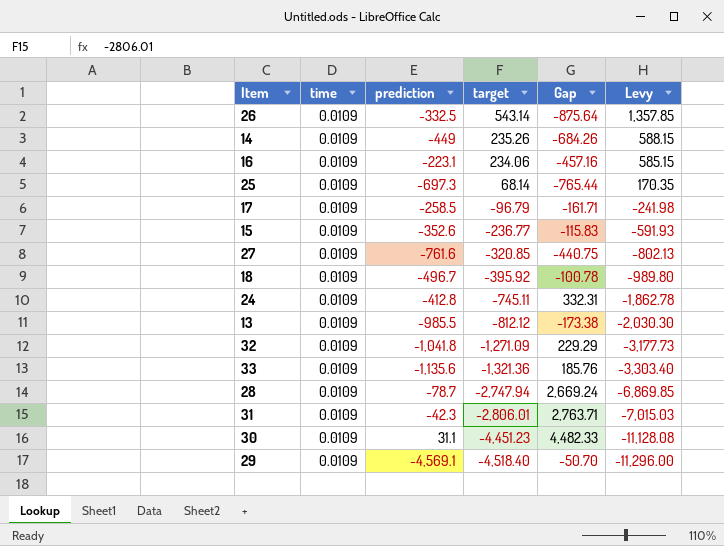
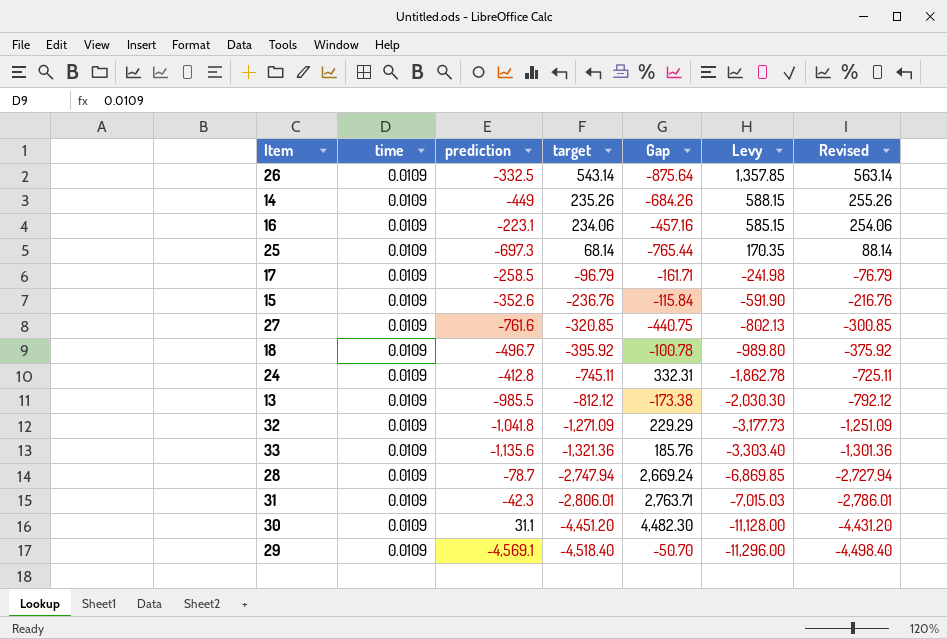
column Revised | formula: none -> [target] + 20
15 | target: -236.77 -> -236.76
15 | Gap: -115.83 -> -115.84
15 | Levy: -591.93 -> -591.90
30 | target: -4,451.23 -> -4,451.20
30 | Gap: 4,482.33 -> 4,482.30
30 | Levy: -11,128.08 -> -11,128.00

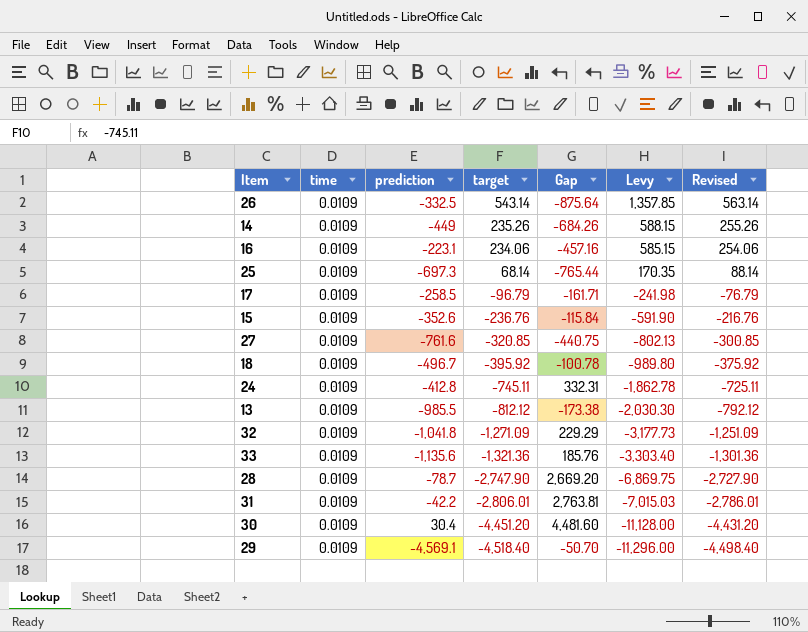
28 | target: -2,747.94 -> -2,747.90
28 | Gap: 2,669.24 -> 2,669.20
28 | Levy: -6,869.85 -> -6,869.75
28 | Revised: -2,727.94 -> -2,727.90
31 | prediction: -42.3 -> -42.2
31 | Gap: 2,763.71 -> 2,763.81
30 | prediction: 31.1 -> 30.4
30 | Gap: 4,482.30 -> 4,481.60

